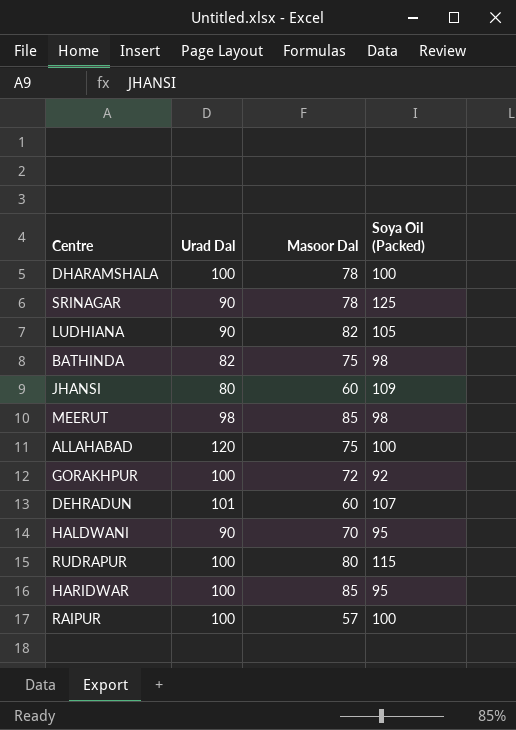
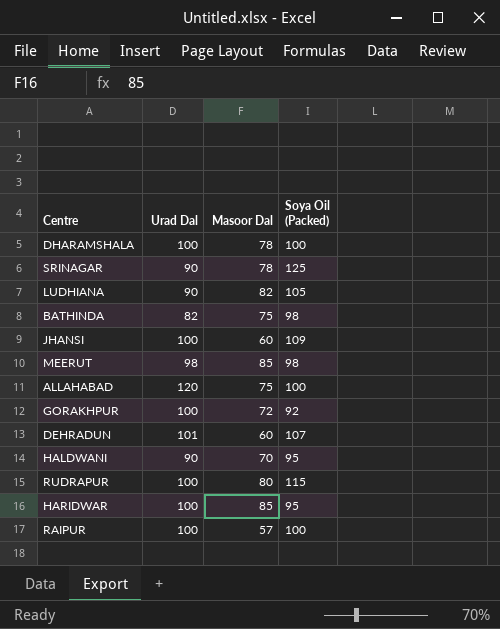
JHANSI | Urad Dal: 80 -> 100

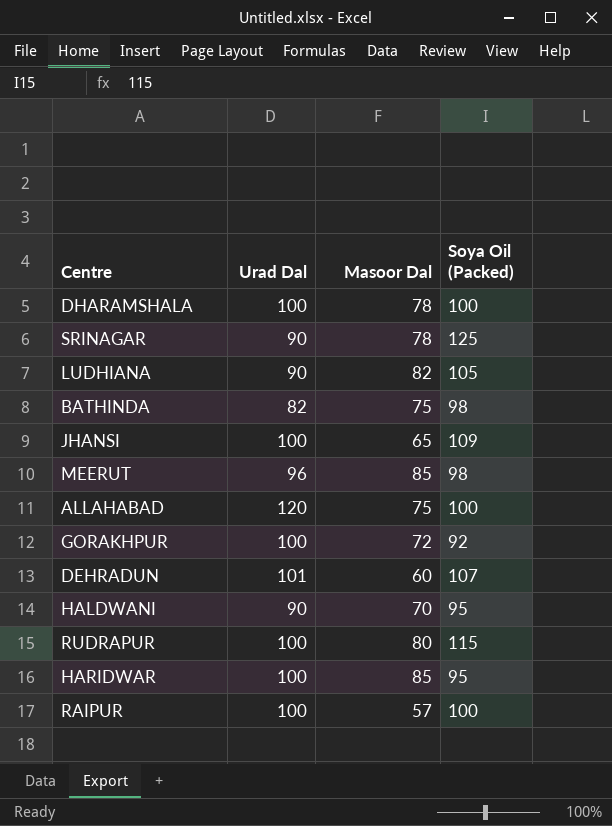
JHANSI | Masoor Dal: 60 -> 65
MEERUT | Urad Dal: 98 -> 96

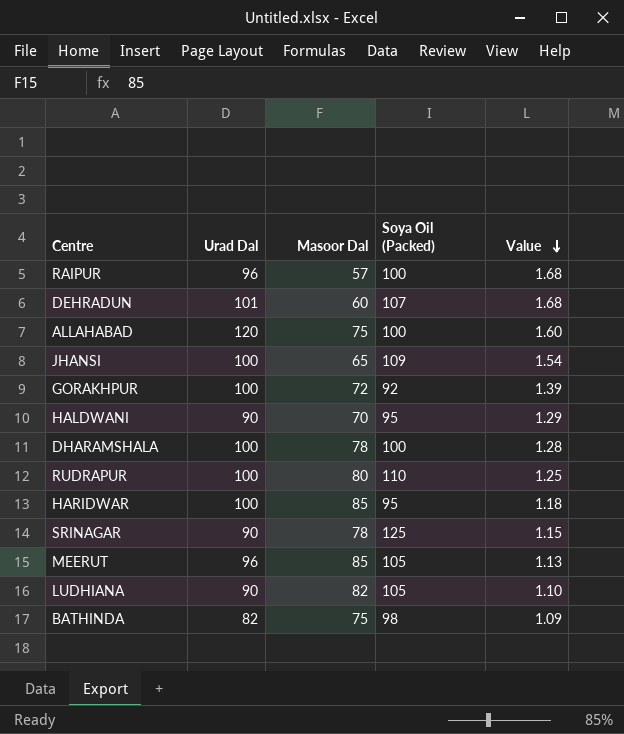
row order: none -> Value descending
column Value | formula: none -> [Urad Dal] / [Masoor Dal]
RAIPUR | Urad Dal: 100 -> 96
RUDRAPUR | Soya Oil (Packed): 115 -> 110
MEERUT | Soya Oil (Packed): 98 -> 105

